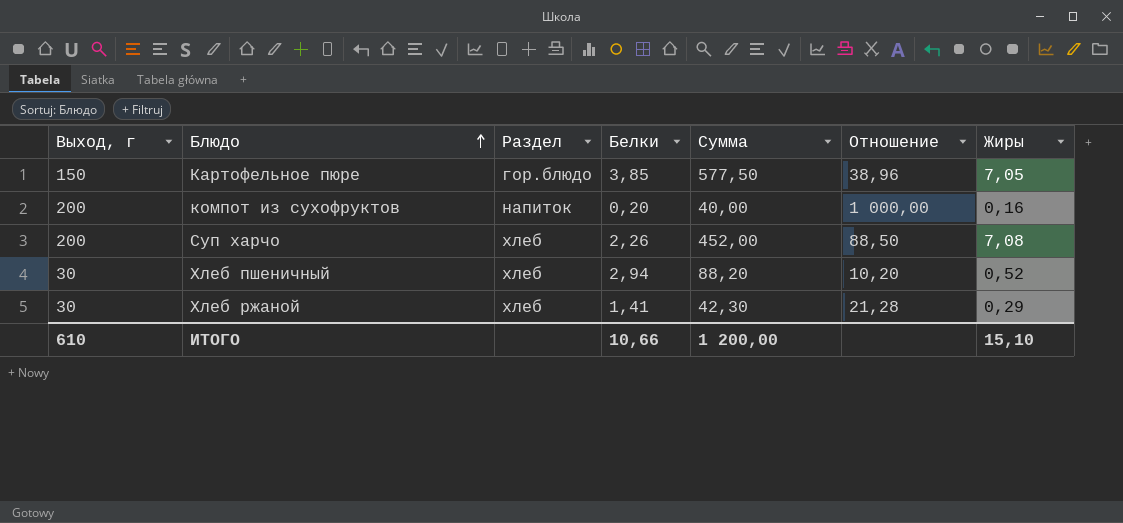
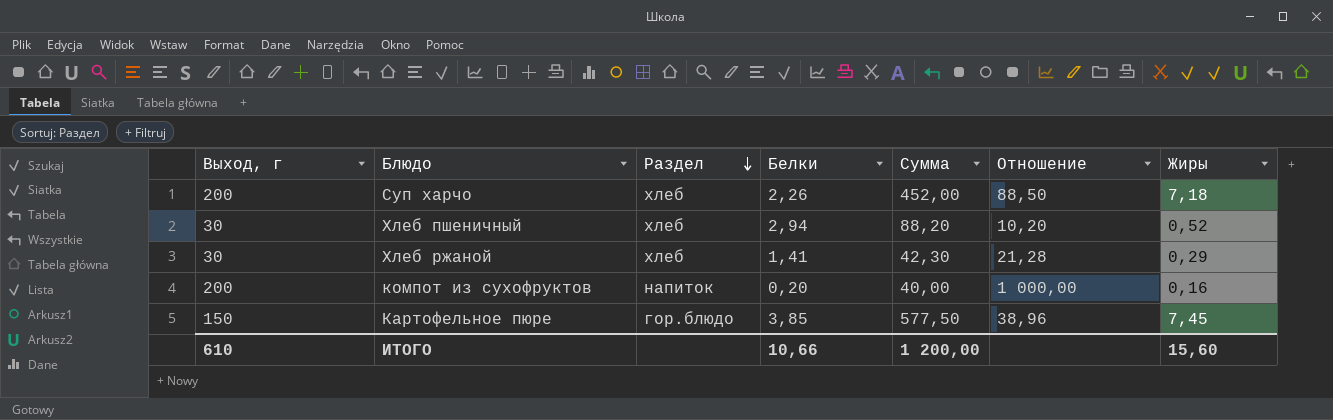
row order: Блюдо ascending -> Раздел descending
Суп харчо | Жиры: 7,08 -> 7,18
Картофельное пюре | Жиры: 7,05 -> 7,45
ИТОГО | Жиры: 15,10 -> 15,60

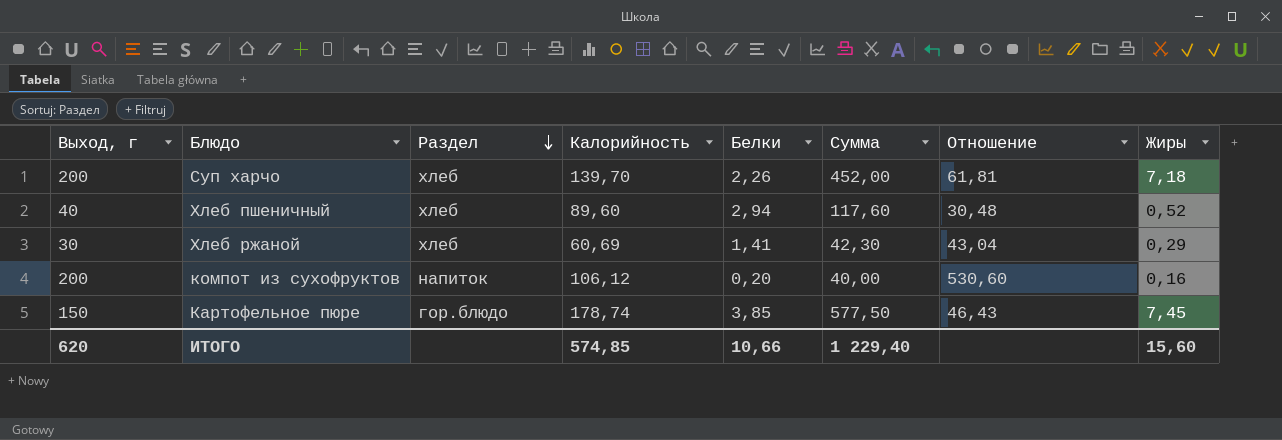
column Калорийность | position: none -> 4
column Отношение | formula: [Выход, г] / [Белки] -> [Калорийность] / [Белки]
Хлеб пшеничный | Выход, г: 30 -> 40
Хлеб пшеничный | Сумма: 88,20 -> 117,60
ИТОГО | Выход, г: 610 -> 620
ИТОГО | Сумма: 1 200,00 -> 1 229,40

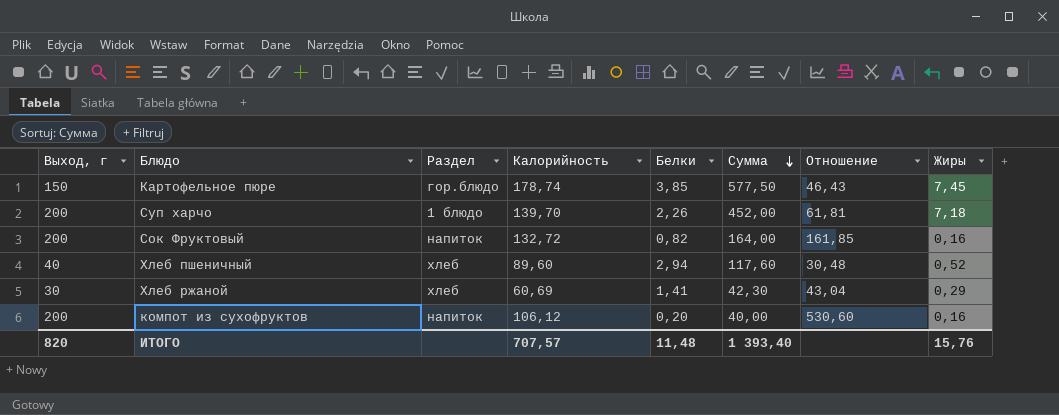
row order: Раздел descending -> Сумма descending
Суп харчо | Раздел: хлеб -> 1 блюдо
row Сок Фруктовый: none -> 200 | напиток | 132,72 | 0,82 | 164,00 | 161,85 | 0,16
ИТОГО | Выход, г: 620 -> 820
ИТОГО | Калорийность: 574,85 -> 707,57
ИТОГО | Белки: 10,66 -> 11,48
ИТОГО | Сумма: 1 229,40 -> 1 393,40
ИТОГО | Жиры: 15,60 -> 15,76

